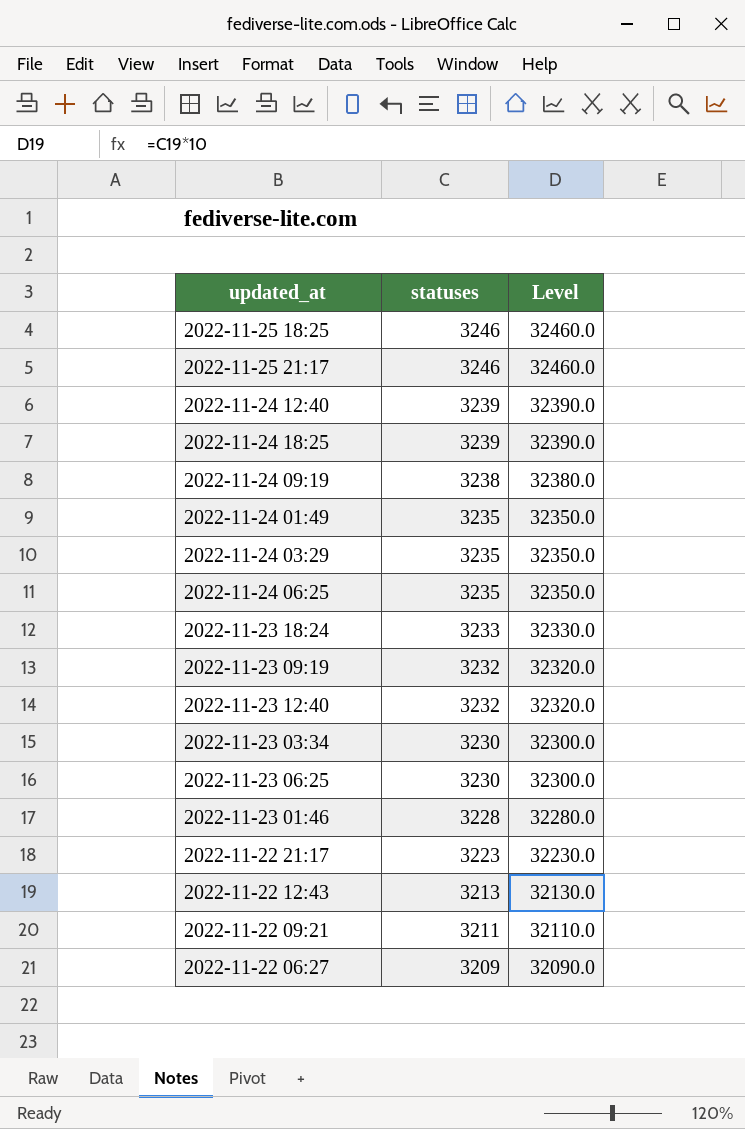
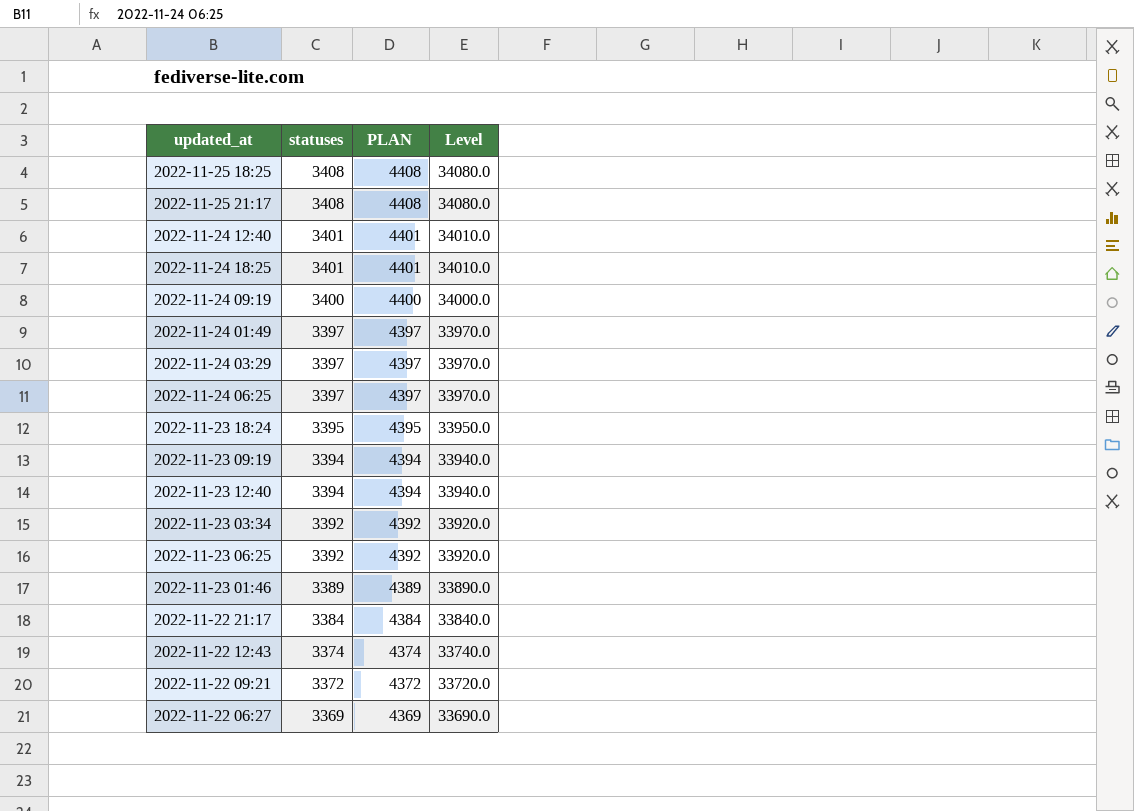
column PLAN | formula: none -> [statuses] + 1000
2022-11-25 18:25 | statuses: 3246 -> 3408
2022-11-25 18:25 | Level: 32460.0 -> 34080.0
2022-11-25 21:17 | statuses: 3246 -> 3408
2022-11-25 21:17 | Level: 32460.0 -> 34080.0
2022-11-24 12:40 | statuses: 3239 -> 3401
2022-11-24 12:40 | Level: 32390.0 -> 34010.0
2022-11-24 18:25 | statuses: 3239 -> 3401
2022-11-24 18:25 | Level: 32390.0 -> 34010.0
2022-11-24 09:19 | statuses: 3238 -> 3400
2022-11-24 09:19 | Level: 32380.0 -> 34000.0
2022-11-24 01:49 | statuses: 3235 -> 3397
2022-11-24 01:49 | Level: 32350.0 -> 33970.0
2022-11-24 03:29 | statuses: 3235 -> 3397
2022-11-24 03:29 | Level: 32350.0 -> 33970.0
2022-11-24 06:25 | statuses: 3235 -> 3397
2022-11-24 06:25 | Level: 32350.0 -> 33970.0
2022-11-23 18:24 | statuses: 3233 -> 3395
2022-11-23 18:24 | Level: 32330.0 -> 33950.0
2022-11-23 09:19 | statuses: 3232 -> 3394
2022-11-23 09:19 | Level: 32320.0 -> 33940.0
2022-11-23 12:40 | statuses: 3232 -> 3394
2022-11-23 12:40 | Level: 32320.0 -> 33940.0
2022-11-23 03:34 | statuses: 3230 -> 3392
2022-11-23 03:34 | Level: 32300.0 -> 33920.0
2022-11-23 06:25 | statuses: 3230 -> 3392
2022-11-23 06:25 | Level: 32300.0 -> 33920.0
2022-11-23 01:46 | statuses: 3228 -> 3389
2022-11-23 01:46 | Level: 32280.0 -> 33890.0
2022-11-22 21:17 | statuses: 3223 -> 3384
2022-11-22 21:17 | Level: 32230.0 -> 33840.0
2022-11-22 12:43 | statuses: 3213 -> 3374
2022-11-22 12:43 | Level: 32130.0 -> 33740.0
2022-11-22 09:21 | statuses: 3211 -> 3372
2022-11-22 09:21 | Level: 32110.0 -> 33720.0
2022-11-22 06:27 | statuses: 3209 -> 3369
2022-11-22 06:27 | Level: 32090.0 -> 33690.0

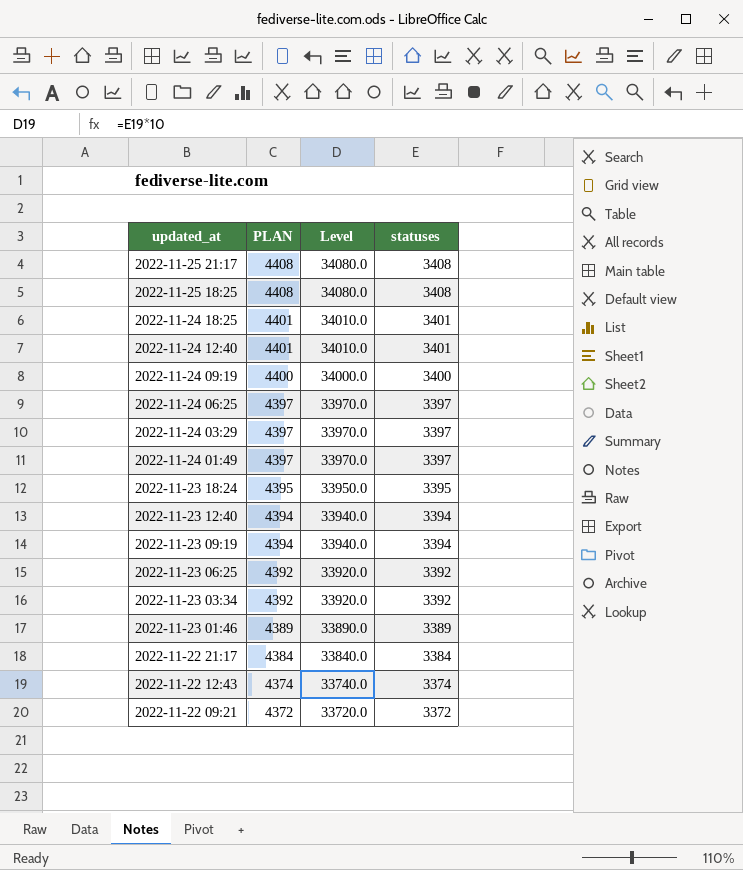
row order: statuses descending -> updated_at descending
column statuses | position: 2 -> 4
row 2022-11-22 06:27: 3369 | 4369 | 33690.0 -> none

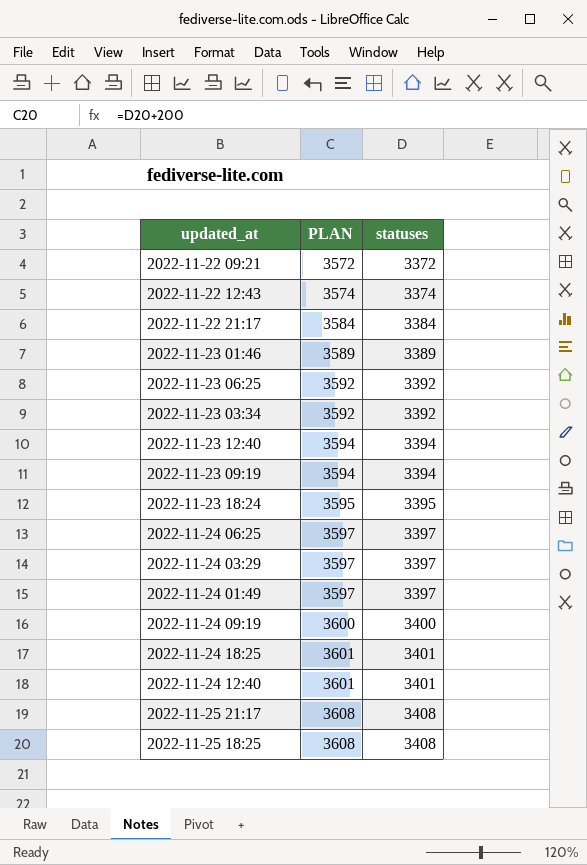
row order: updated_at descending -> PLAN ascending
column Level | formula: [statuses] * 10 -> none
column PLAN | formula: [statuses] + 1000 -> [statuses] + 200

